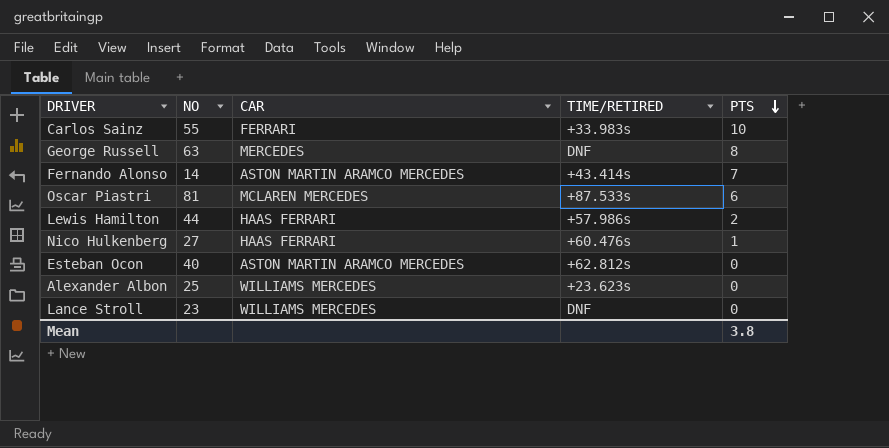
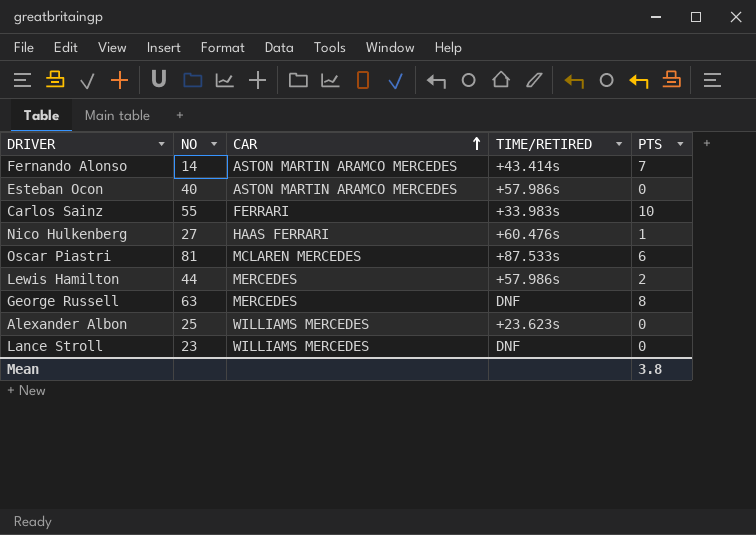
row order: PTS descending -> CAR ascending
Esteban Ocon | TIME/RETIRED: +62.812s -> +57.986s
Lewis Hamilton | CAR: HAAS FERRARI -> MERCEDES

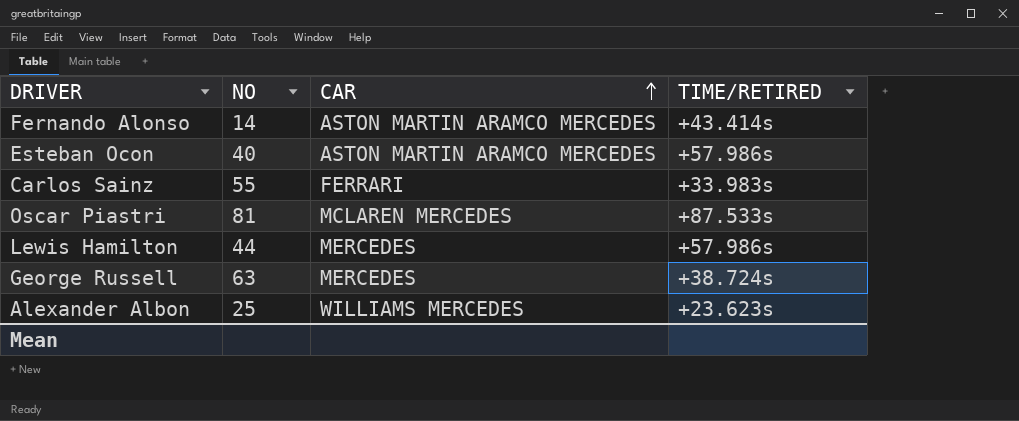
column PTS | position: 5 -> none
row Nico Hulkenberg: 27 | HAAS FERRARI | +60.476s | 1 -> none
row Lance Stroll: 23 | WILLIAMS MERCEDES | DNF | 0 -> none
George Russell | TIME/RETIRED: DNF -> +38.724s

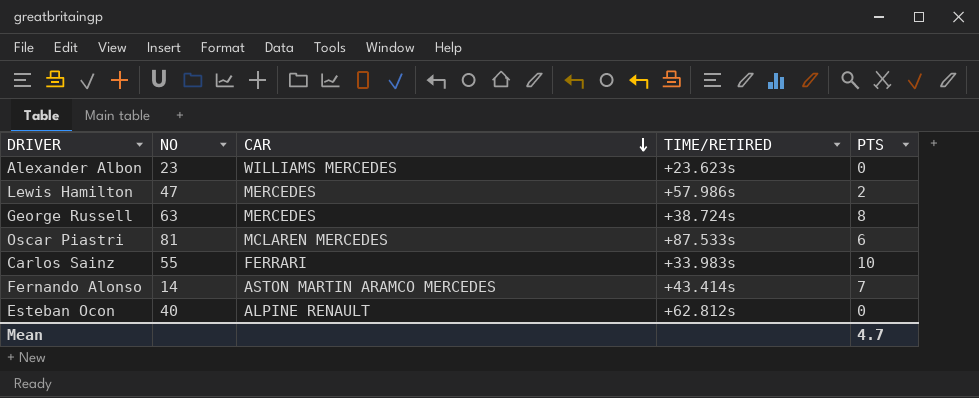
row order: CAR ascending -> CAR descending
column PTS | position: none -> 5
Alexander Albon | NO: 25 -> 23
Lewis Hamilton | NO: 44 -> 47
Esteban Ocon | CAR: ASTON MARTIN ARAMCO MERCEDES -> ALPINE RENAULT
Esteban Ocon | TIME/RETIRED: +57.986s -> +62.812s

